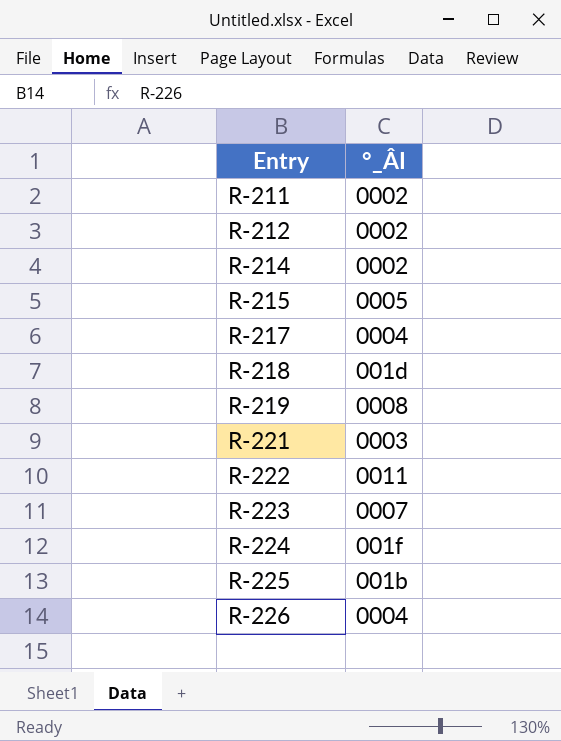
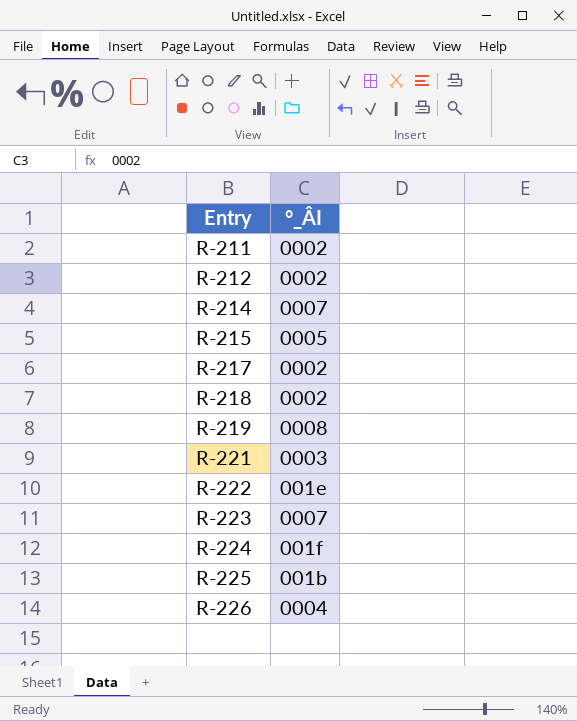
R-214 | °_ÂI: 0002 -> 0007
R-217 | °_ÂI: 0004 -> 0002
R-218 | °_ÂI: 001d -> 0002
R-222 | °_ÂI: 0011 -> 001e

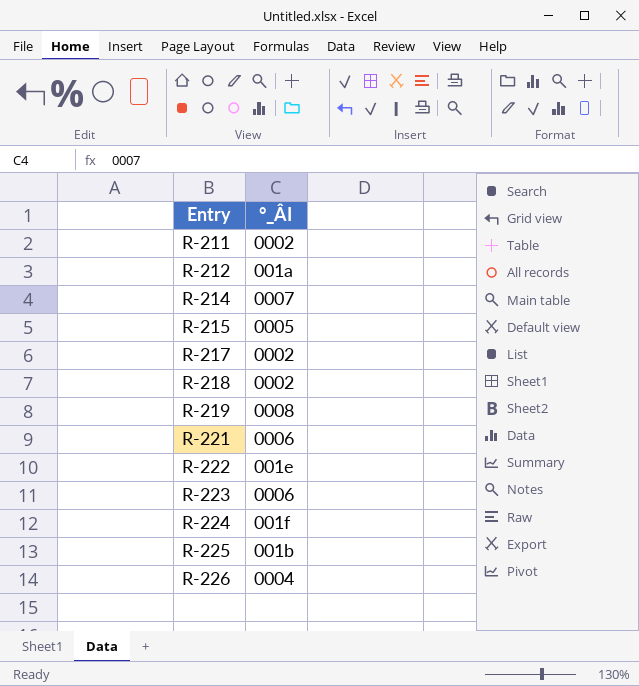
R-212 | °_ÂI: 0002 -> 001a
R-221 | °_ÂI: 0003 -> 0006
R-223 | °_ÂI: 0007 -> 0006

